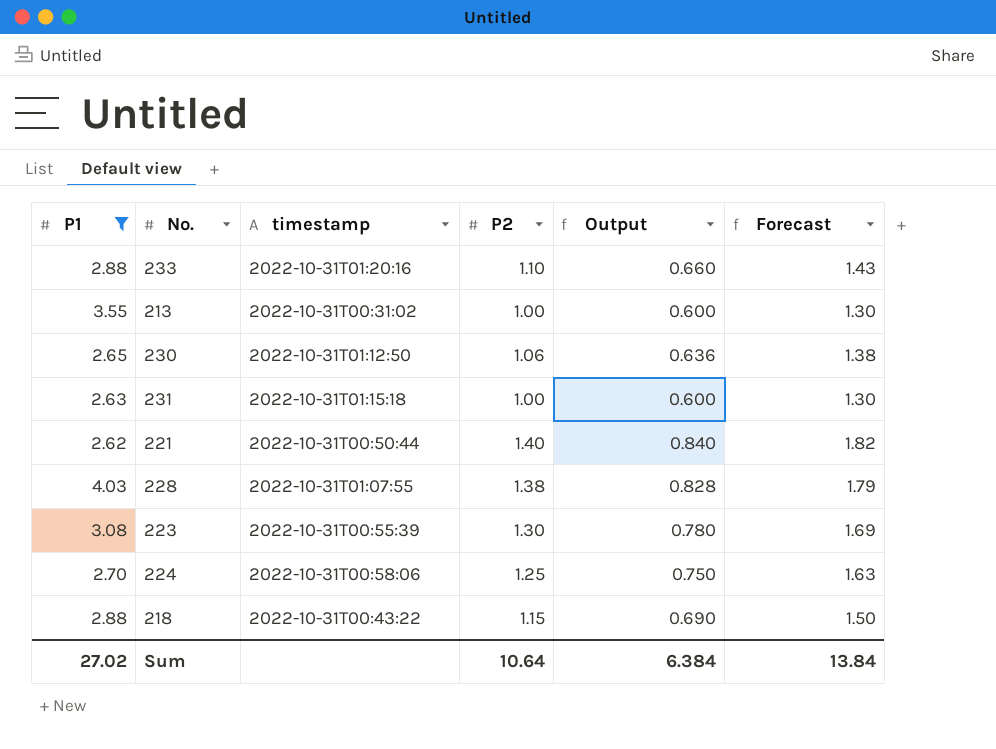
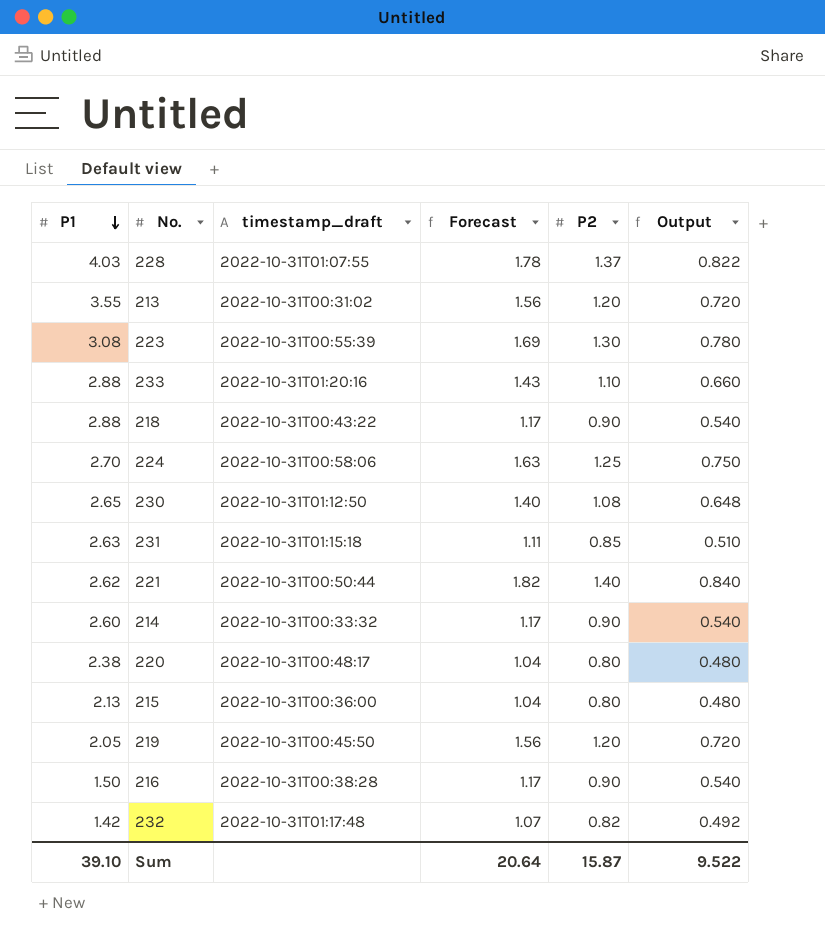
filter: P1 >= 2.62 -> none
row order: none -> P1 descending
column name: timestamp -> timestamp_draft
column Forecast | position: 6 -> 4
228 | Forecast: 1.79 -> 1.78
228 | P2: 1.38 -> 1.37
228 | Output: 0.828 -> 0.822
213 | Forecast: 1.30 -> 1.56
213 | P2: 1.00 -> 1.20
213 | Output: 0.600 -> 0.720
218 | Forecast: 1.50 -> 1.17
218 | P2: 1.15 -> 0.90
218 | Output: 0.690 -> 0.540
230 | Forecast: 1.38 -> 1.40
230 | P2: 1.06 -> 1.08
230 | Output: 0.636 -> 0.648
231 | Forecast: 1.30 -> 1.11
231 | P2: 1.00 -> 0.85
231 | Output: 0.600 -> 0.510
Sum | P1: 27.02 -> 39.10
Sum | Forecast: 13.84 -> 20.64
Sum | P2: 10.64 -> 15.87
Sum | Output: 6.384 -> 9.522

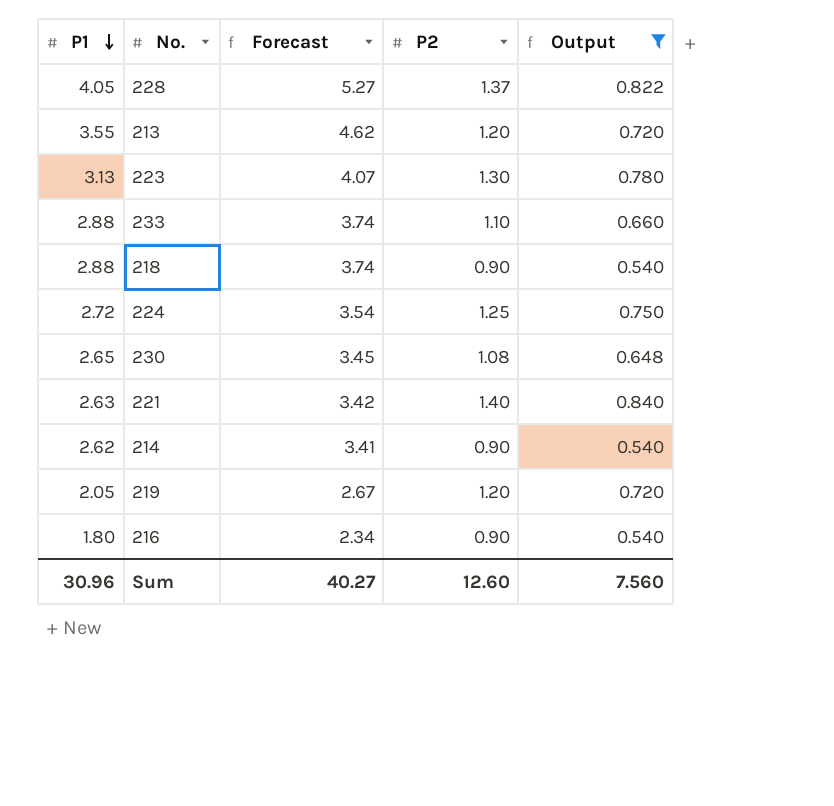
filter: none -> Output >= 0.540
column timestamp_draft | position: 3 -> none
column Forecast | formula: [P2] * 1.3 -> [P1] * 1.3
228 | P1: 4.03 -> 4.05
223 | P1: 3.08 -> 3.13
224 | P1: 2.70 -> 2.72
221 | P1: 2.62 -> 2.63
214 | P1: 2.60 -> 2.62
216 | P1: 1.50 -> 1.80
Sum | P1: 39.10 -> 30.96
Sum | Forecast: 20.64 -> 40.27
Sum | P2: 15.87 -> 12.60
Sum | Output: 9.522 -> 7.560

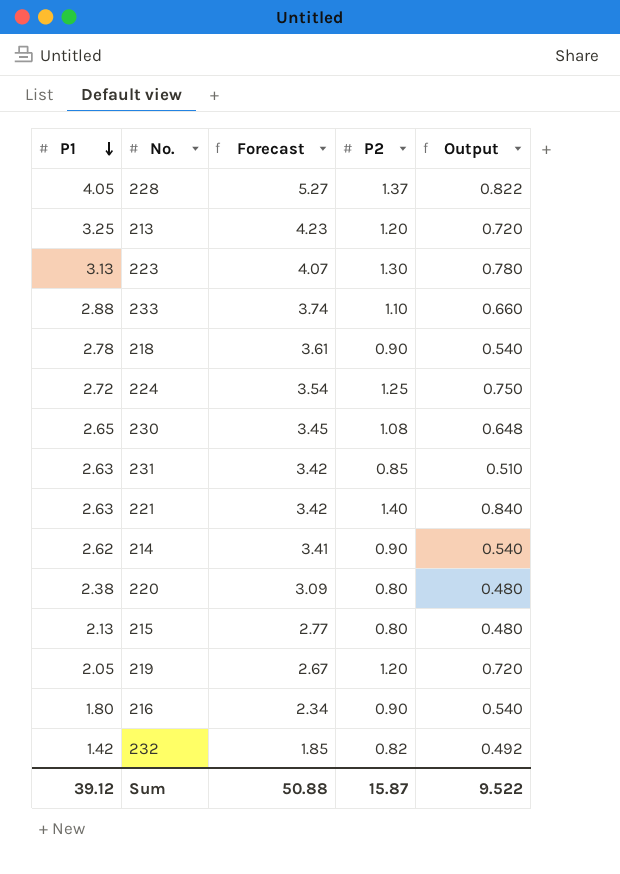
filter: Output >= 0.540 -> none
213 | P1: 3.55 -> 3.25
213 | Forecast: 4.62 -> 4.23
218 | P1: 2.88 -> 2.78
218 | Forecast: 3.74 -> 3.61
Sum | P1: 30.96 -> 39.12
Sum | Forecast: 40.27 -> 50.88
Sum | P2: 12.60 -> 15.87
Sum | Output: 7.560 -> 9.522

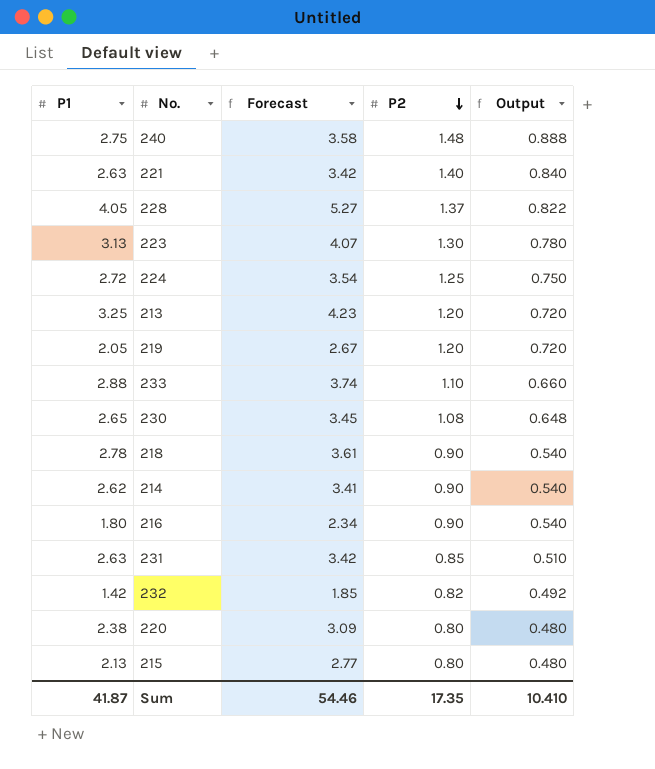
row order: P1 descending -> P2 descending
row 240: none -> 2.75 | 3.58 | 1.48 | 0.888
Sum | P1: 39.12 -> 41.87
Sum | Forecast: 50.88 -> 54.46
Sum | P2: 15.87 -> 17.35
Sum | Output: 9.522 -> 10.410

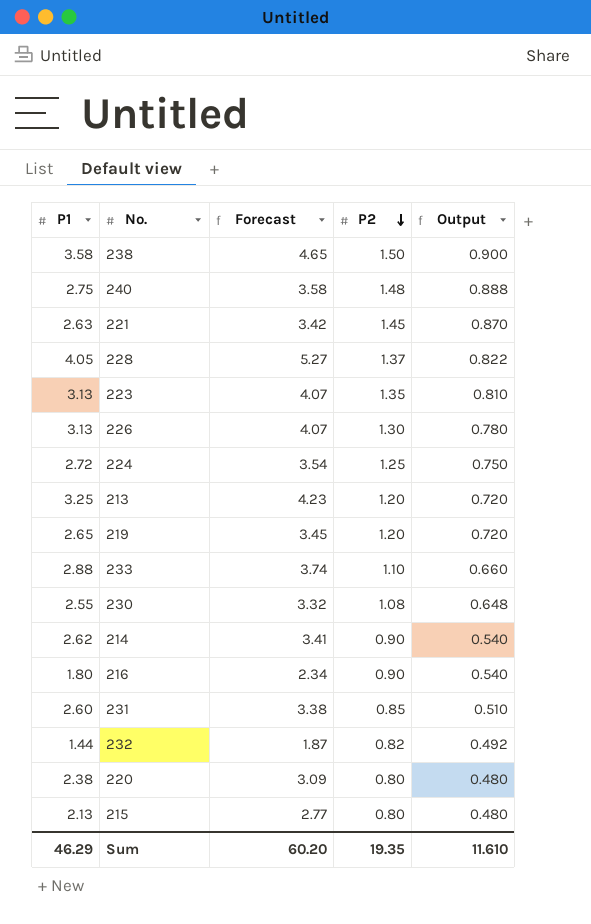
row 218: 2.78 | 3.61 | 0.90 | 0.540 -> none
row 238: none -> 3.58 | 4.65 | 1.50 | 0.900
221 | P2: 1.40 -> 1.45
221 | Output: 0.840 -> 0.870
223 | P2: 1.30 -> 1.35
223 | Output: 0.780 -> 0.810
row 226: none -> 3.13 | 4.07 | 1.30 | 0.780
219 | P1: 2.05 -> 2.65
219 | Forecast: 2.67 -> 3.45
230 | P1: 2.65 -> 2.55
230 | Forecast: 3.45 -> 3.32
231 | P1: 2.63 -> 2.60
231 | Forecast: 3.42 -> 3.38
232 | P1: 1.42 -> 1.44
232 | Forecast: 1.85 -> 1.87
Sum | P1: 41.87 -> 46.29
Sum | Forecast: 54.46 -> 60.20
Sum | P2: 17.35 -> 19.35
Sum | Output: 10.410 -> 11.610

